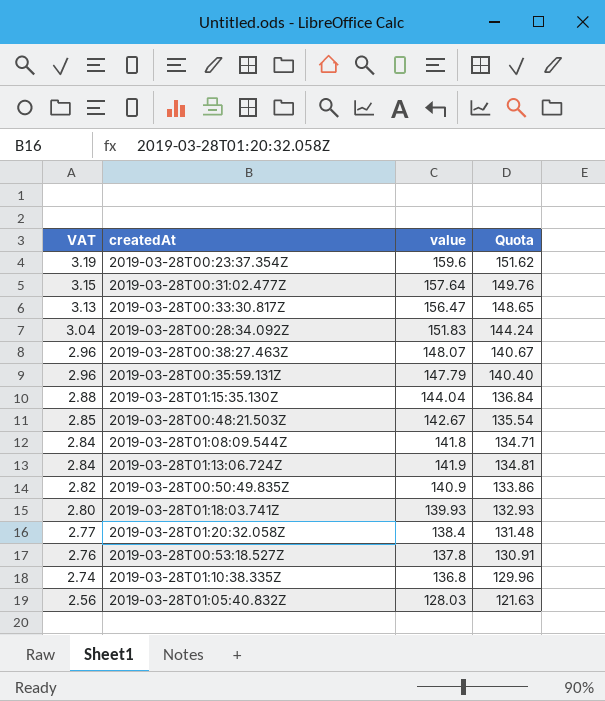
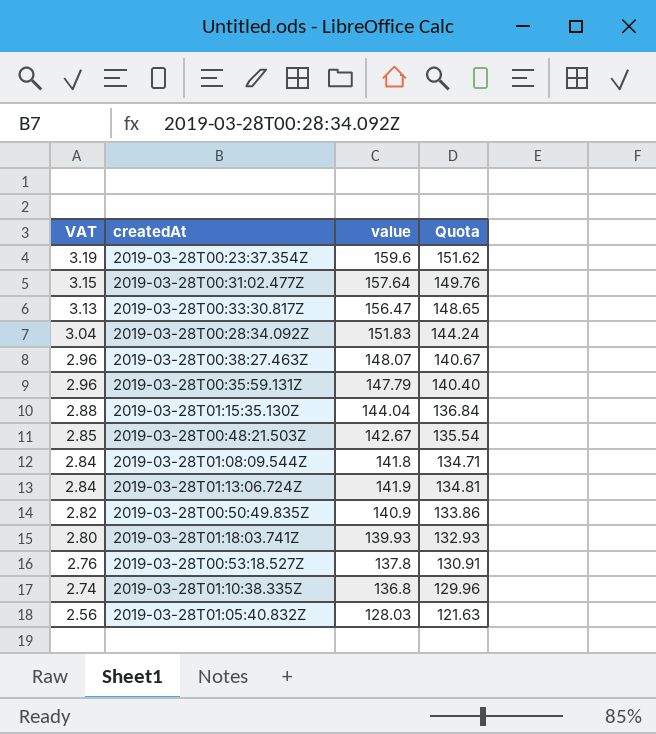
row 2019-03-28T01:20:32.058Z: 2.77 | 138.4 | 131.48 -> none

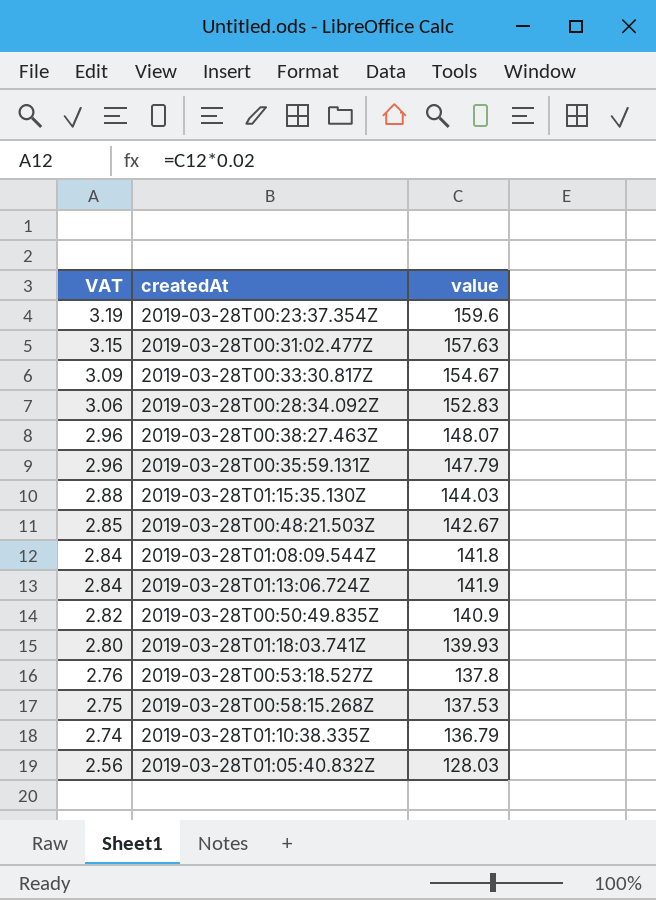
column Quota | formula: [value] * 0.95 -> none
2019-03-28T00:31:02.477Z | value: 157.64 -> 157.63
2019-03-28T00:33:30.817Z | VAT: 3.13 -> 3.09
2019-03-28T00:33:30.817Z | value: 156.47 -> 154.67
2019-03-28T00:28:34.092Z | VAT: 3.04 -> 3.06
2019-03-28T00:28:34.092Z | value: 151.83 -> 152.83
2019-03-28T01:15:35.130Z | value: 144.04 -> 144.03
row 2019-03-28T00:58:15.268Z: none -> 2.75 | 137.53
2019-03-28T01:10:38.335Z | value: 136.8 -> 136.79

